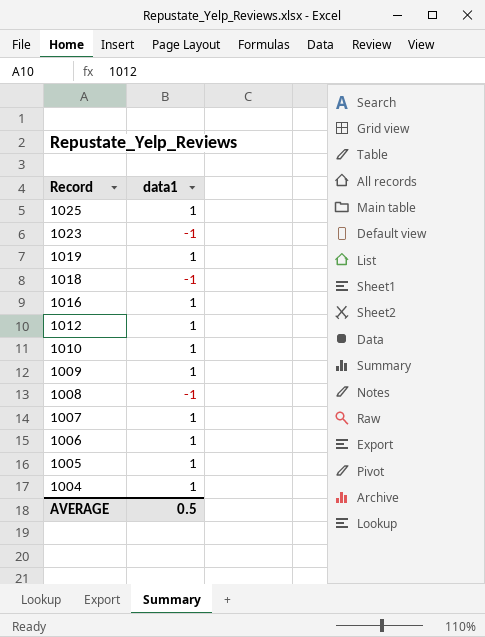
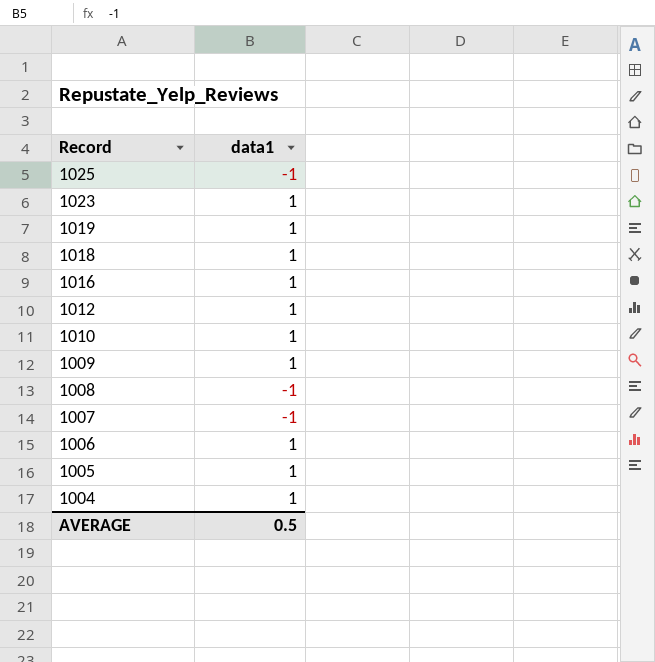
1025 | data1: 1 -> -1
1023 | data1: -1 -> 1
1018 | data1: -1 -> 1
1007 | data1: 1 -> -1

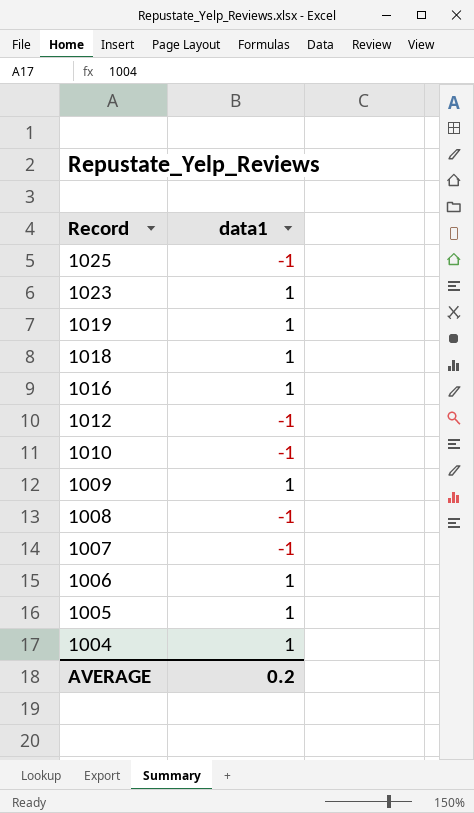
1012 | data1: 1 -> -1
1010 | data1: 1 -> -1
AVERAGE | data1: 0.5 -> 0.2

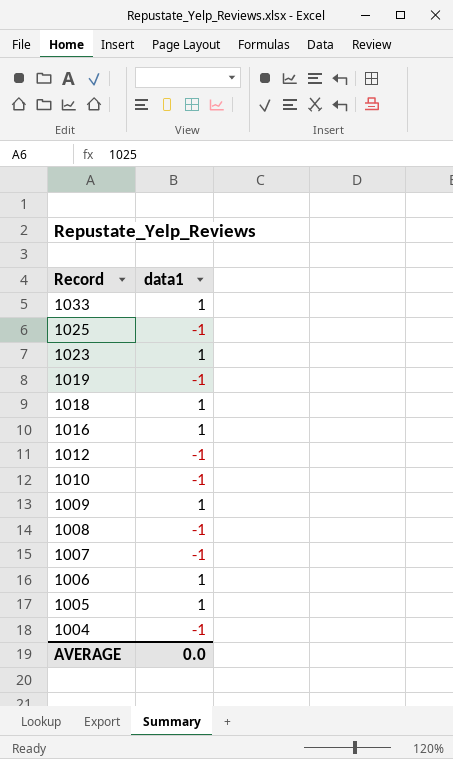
row 1033: none -> 1
1019 | data1: 1 -> -1
1004 | data1: 1 -> -1
AVERAGE | data1: 0.2 -> 0.0

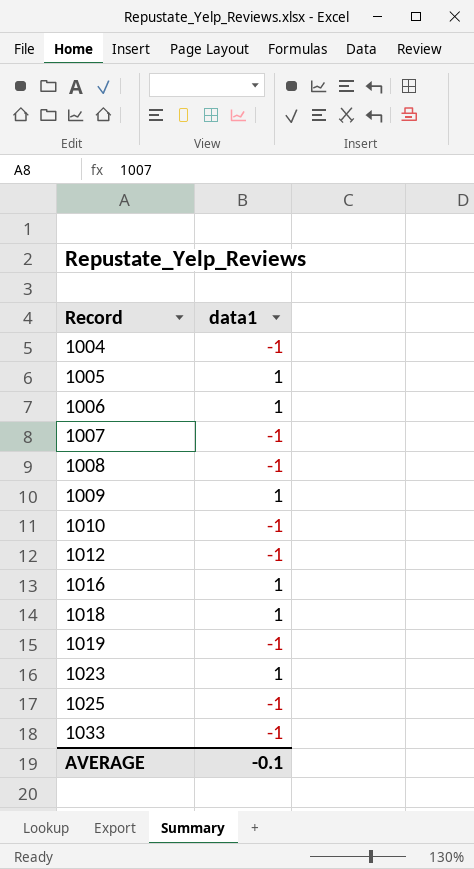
row order: Record descending -> Record ascending
1033 | data1: 1 -> -1
AVERAGE | data1: 0.0 -> -0.1

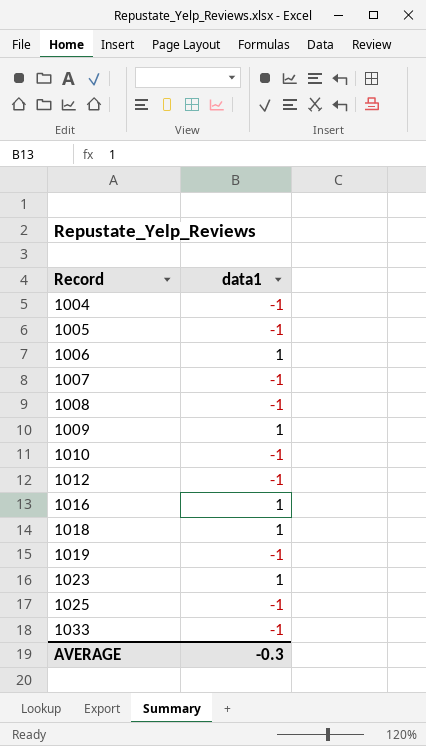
1005 | data1: 1 -> -1
AVERAGE | data1: -0.1 -> -0.3

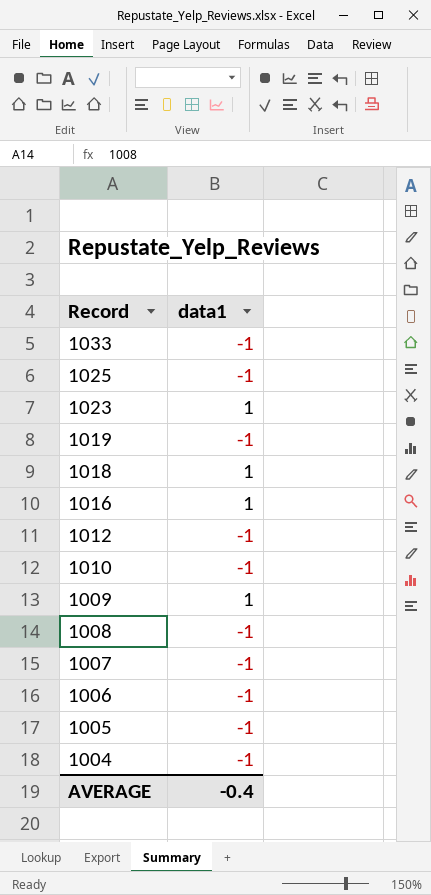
row order: Record ascending -> Record descending
1006 | data1: 1 -> -1
AVERAGE | data1: -0.3 -> -0.4

